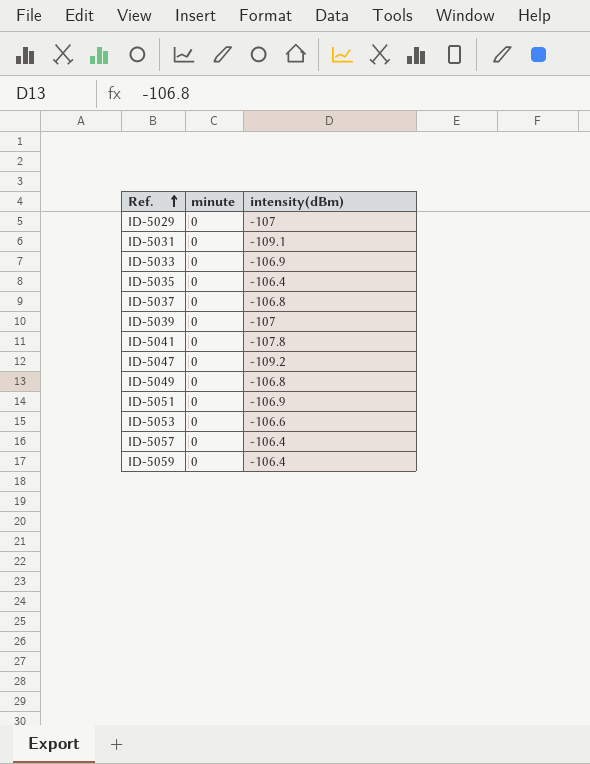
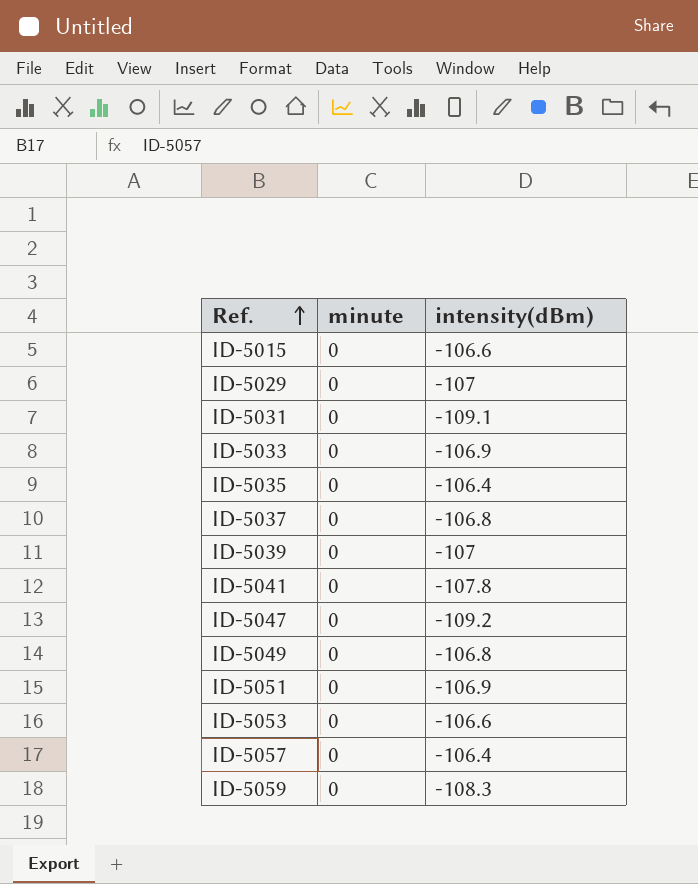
row ID-5015: none -> 0 | -106.6
ID-5059 | intensity(dBm): -106.4 -> -108.3

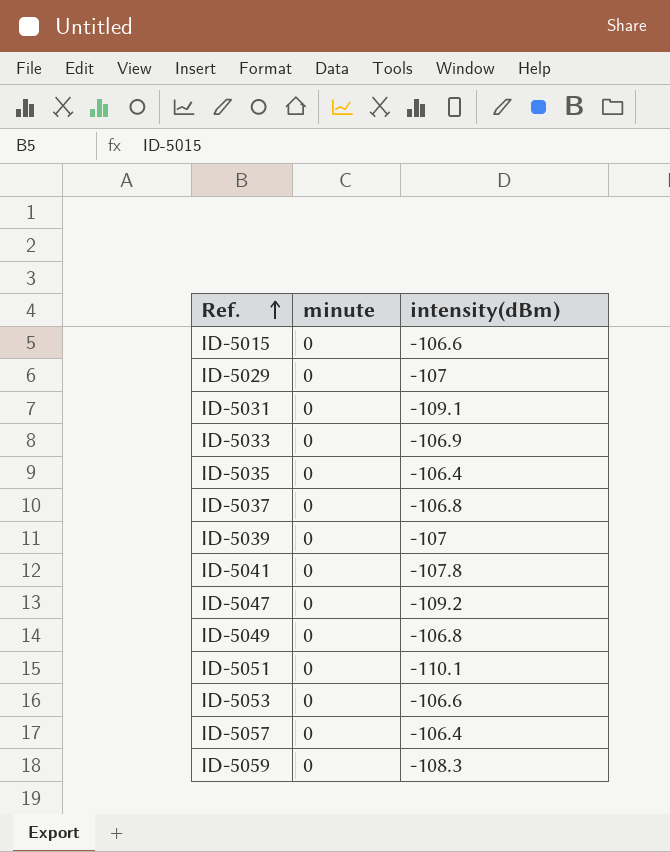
ID-5051 | intensity(dBm): -106.9 -> -110.1

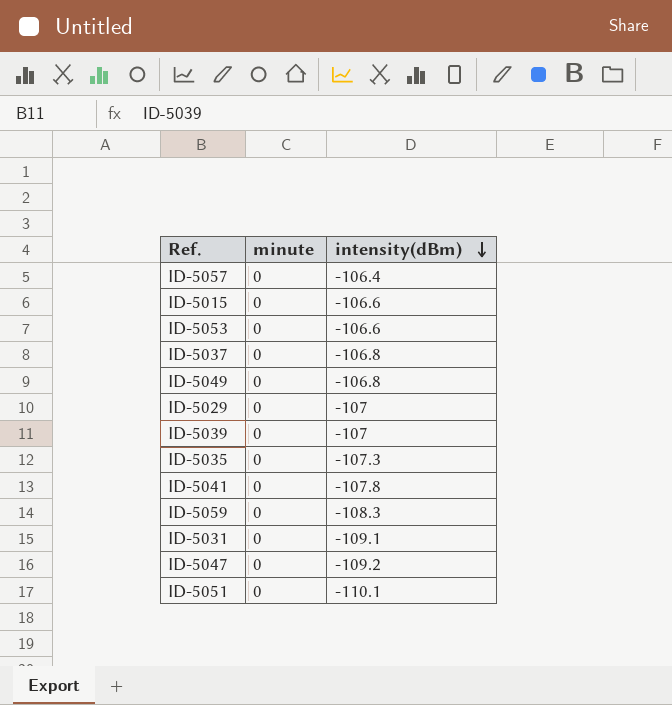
row order: Ref. ascending -> intensity(dBm) descending
row ID-5033: 0 | -106.9 -> none
ID-5035 | intensity(dBm): -106.4 -> -107.3

